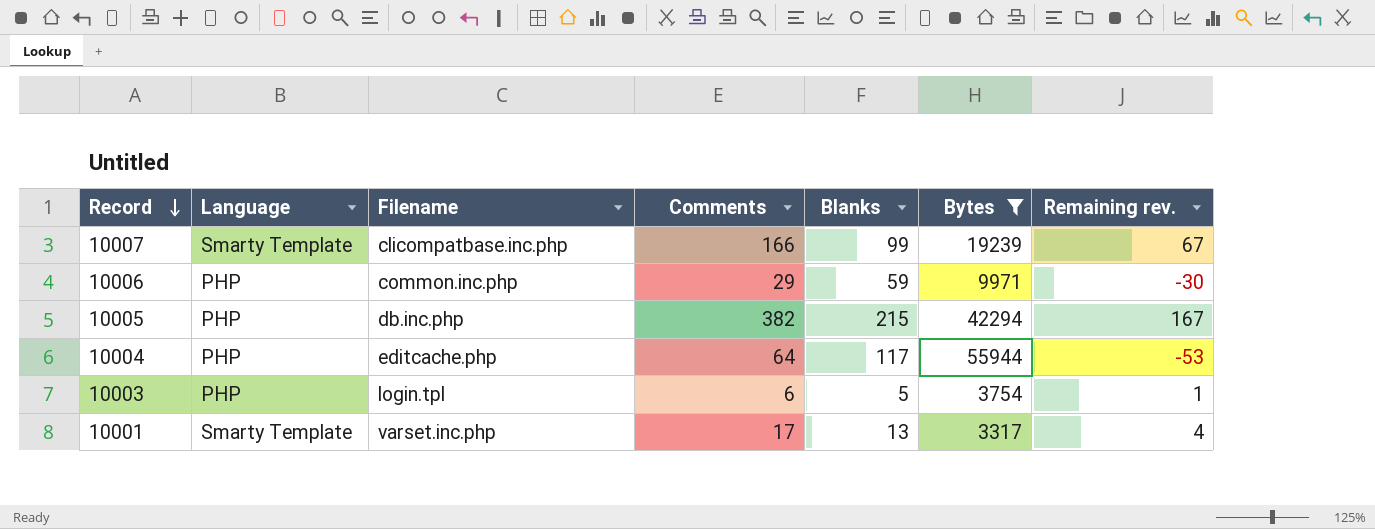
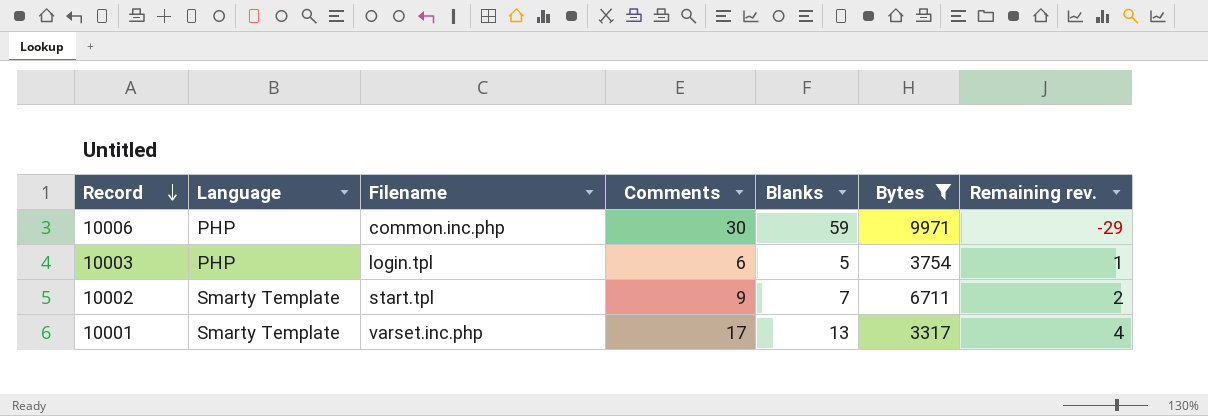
row 10007: Smarty Template | clicompatbase.inc.php | 166 | 99 | 19239 | 67 -> none
row 10005: PHP | db.inc.php | 382 | 215 | 42294 | 167 -> none
row 10004: PHP | editcache.php | 64 | 117 | 55944 | -53 -> none
10006 | Comments: 29 -> 30
10006 | Remaining rev.: -30 -> -29
row 10002: none -> Smarty Template | start.tpl | 9 | 7 | 6711 | 2

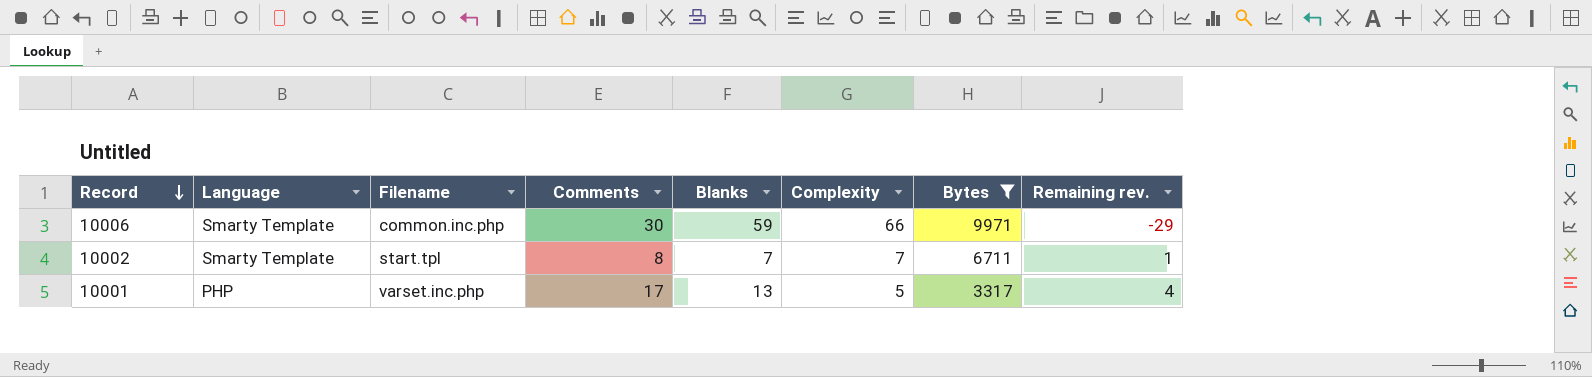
column Complexity | position: none -> 6
row 10003: PHP | login.tpl | 6 | 5 | 3754 | 1 -> none
10006 | Language: PHP -> Smarty Template
10002 | Comments: 9 -> 8
10002 | Remaining rev.: 2 -> 1
10001 | Language: Smarty Template -> PHP

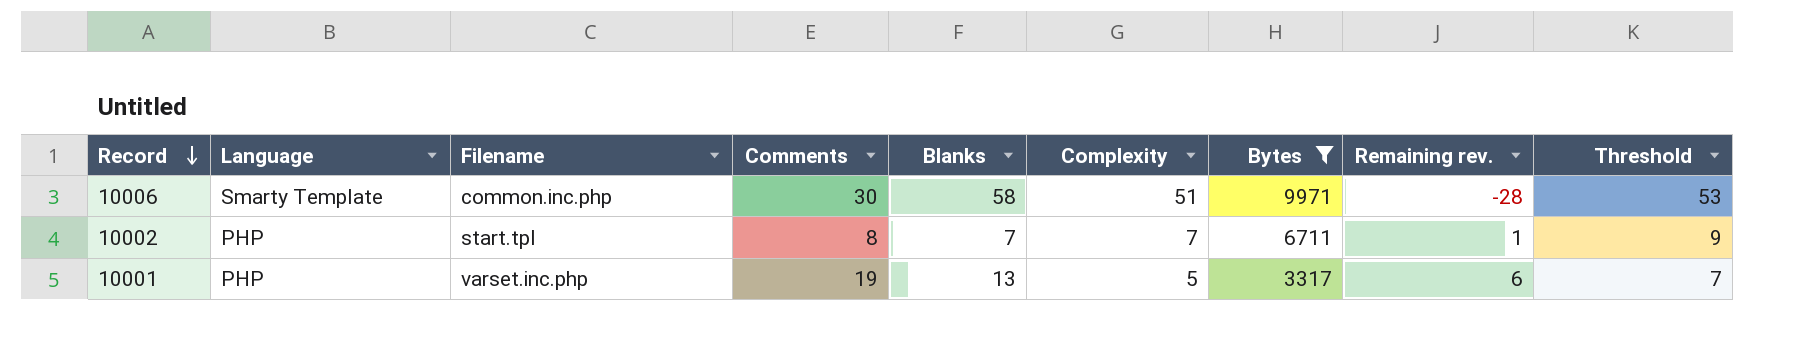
column Threshold | formula: none -> [Complexity] + 2
10006 | Blanks: 59 -> 58
10006 | Complexity: 66 -> 51
10006 | Remaining rev.: -29 -> -28
10002 | Language: Smarty Template -> PHP
10001 | Comments: 17 -> 19
10001 | Remaining rev.: 4 -> 6

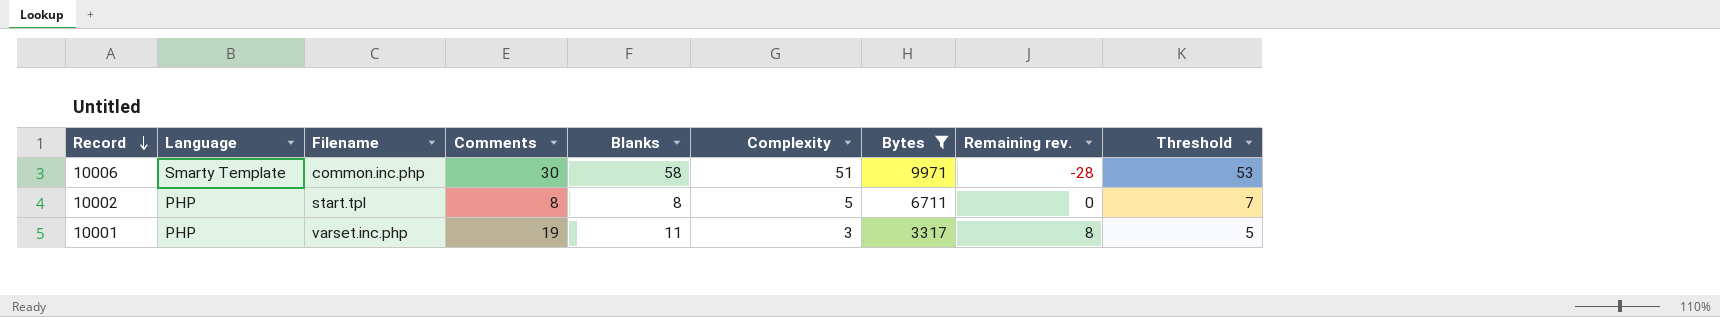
10002 | Blanks: 7 -> 8
10002 | Complexity: 7 -> 5
10002 | Remaining rev.: 1 -> 0
10002 | Threshold: 9 -> 7
10001 | Blanks: 13 -> 11
10001 | Complexity: 5 -> 3
10001 | Remaining rev.: 6 -> 8
10001 | Threshold: 7 -> 5

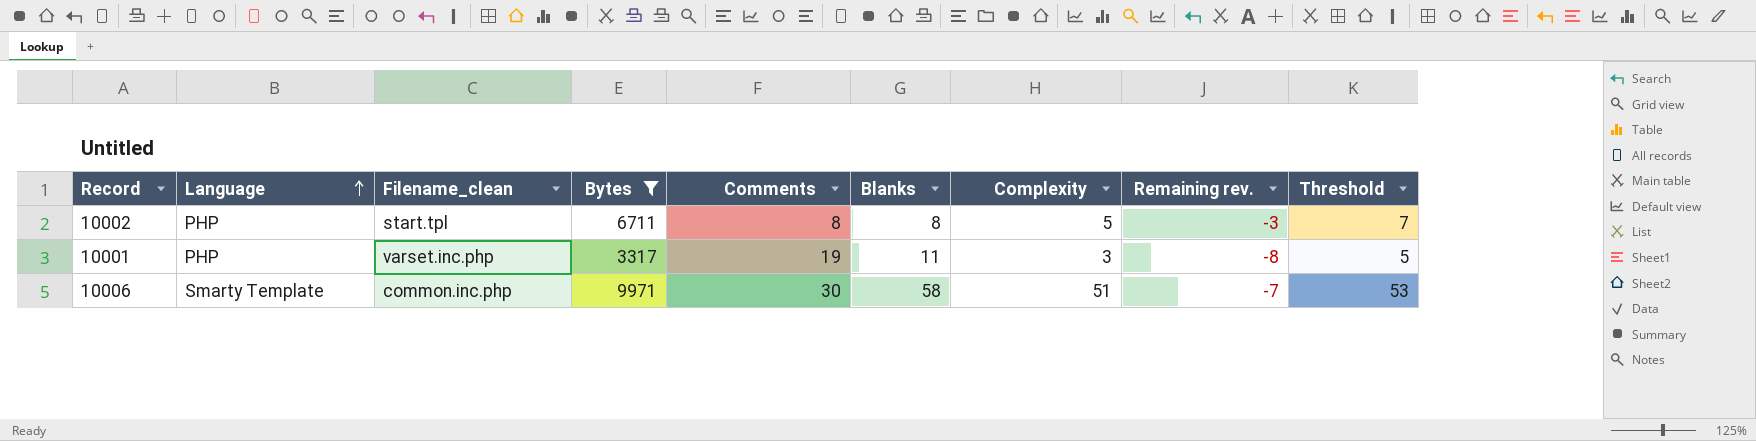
row order: Record descending -> Language ascending
column name: Filename -> Filename_clean
column Bytes | position: 7 -> 4
column Remaining rev. | formula: [Comments] - [Blanks] -> [Complexity] - [Blanks]

